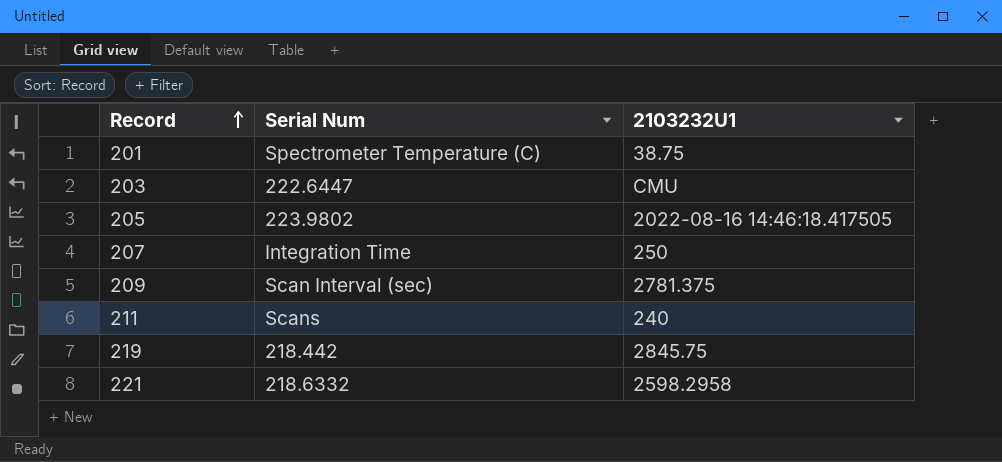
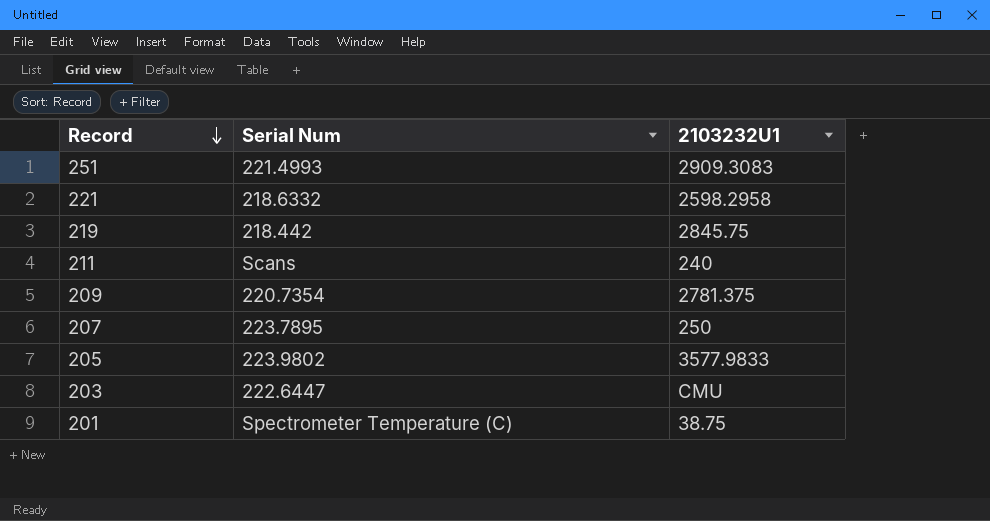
row order: Record ascending -> Record descending
row 251: none -> 221.4993 | 2909.3083
209 | Serial Num: Scan Interval (sec) -> 220.7354
207 | Serial Num: Integration Time -> 223.7895
205 | 2103232U1: 2022-08-16 14:46:18.417505 -> 3577.9833

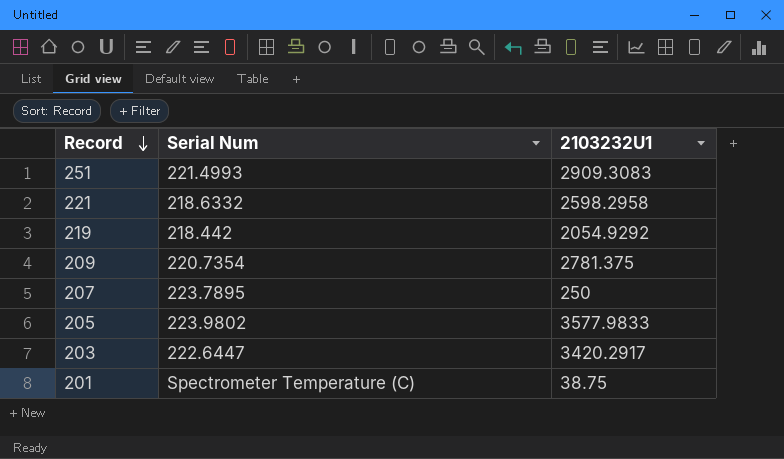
row 211: Scans | 240 -> none
219 | 2103232U1: 2845.75 -> 2054.9292
203 | 2103232U1: CMU -> 3420.2917

